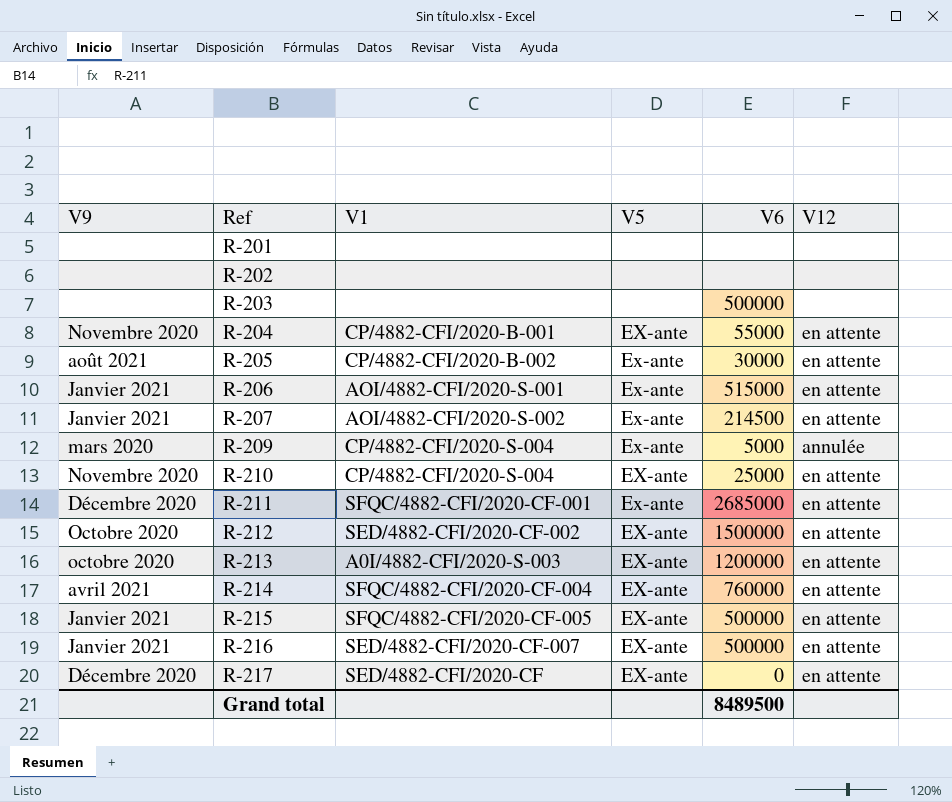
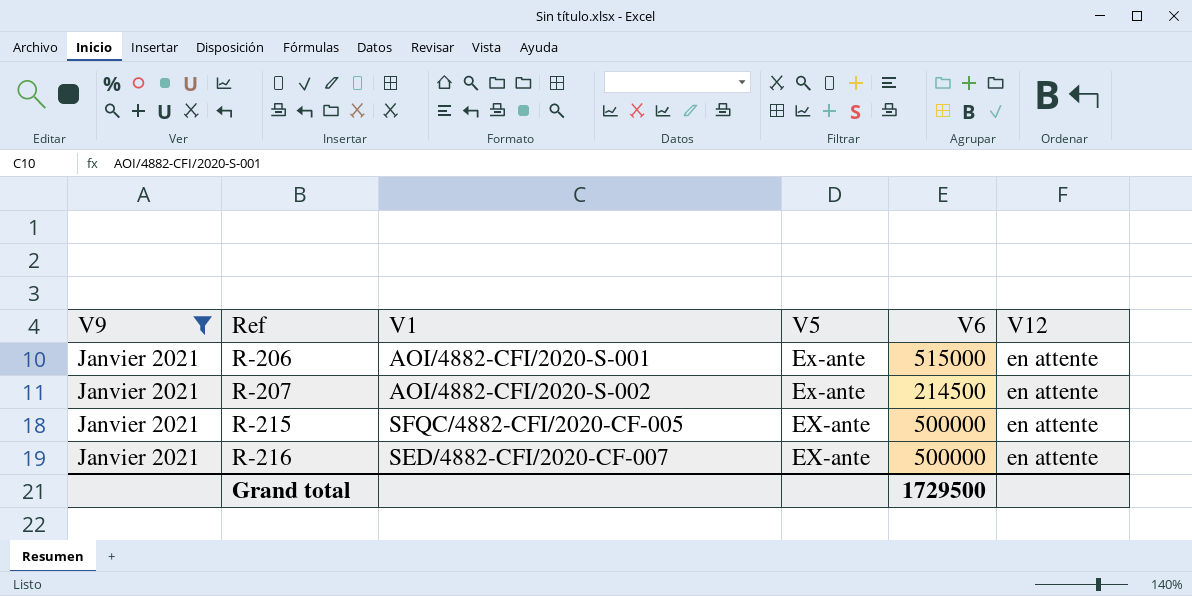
filter: none -> V9 = Janvier 2021
Grand total | V6: 8489500 -> 1729500

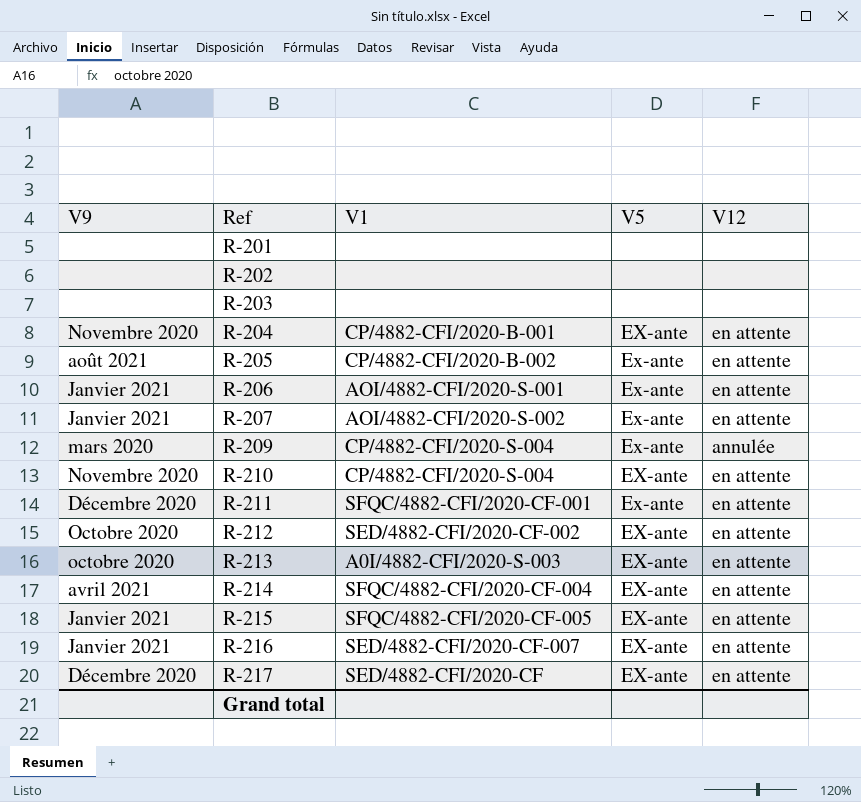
filter: V9 = Janvier 2021 -> none
column V6 | position: 5 -> none

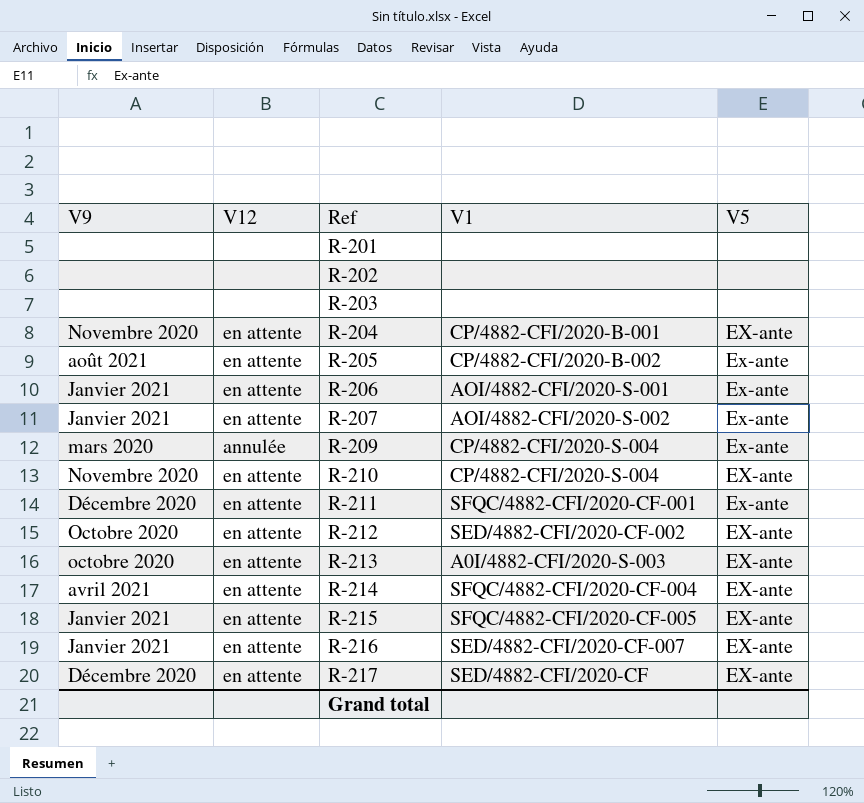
column V12 | position: 5 -> 2

